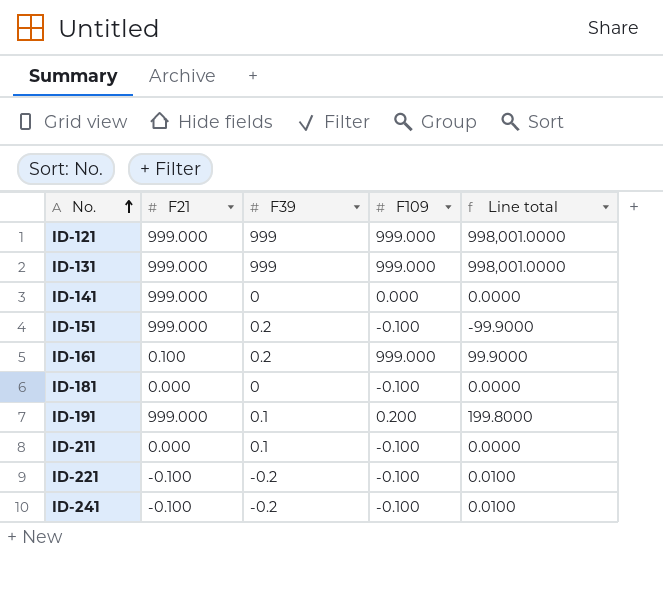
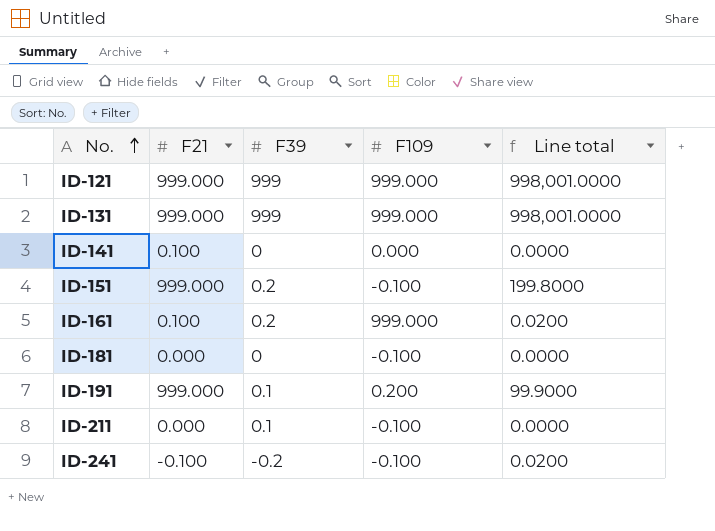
column Line total | formula: [F21] * [F109] -> [F21] * [F39]
row ID-221: -0.100 | -0.2 | -0.100 | 0.0100 -> none
ID-141 | F21: 999.000 -> 0.100

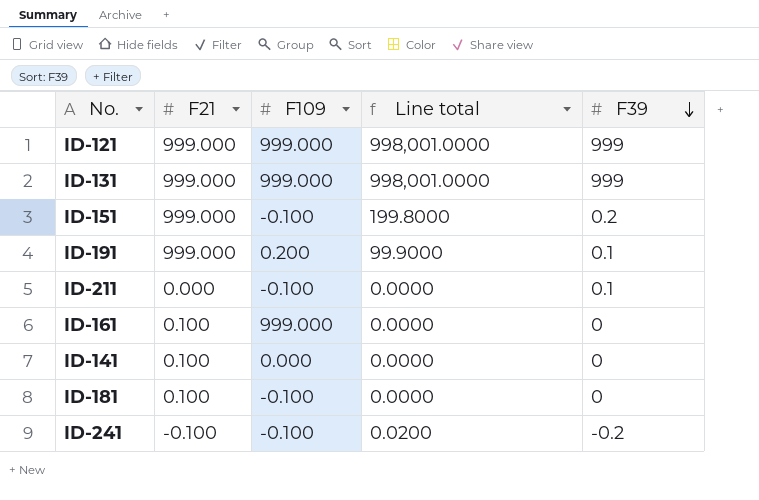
row order: No. ascending -> F39 descending
column F39 | position: 3 -> 5
ID-161 | Line total: 0.0200 -> 0.0000
ID-161 | F39: 0.2 -> 0
ID-181 | F21: 0.000 -> 0.100

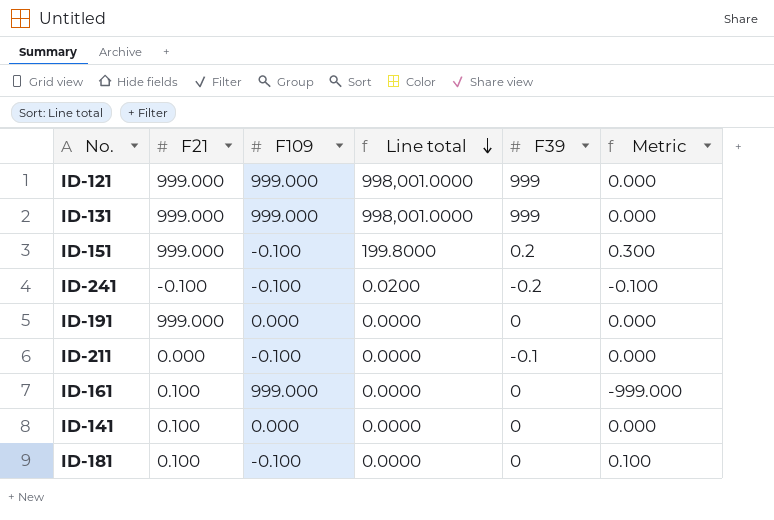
row order: F39 descending -> Line total descending
column Metric | formula: none -> [F39] - [F109]
ID-191 | F109: 0.200 -> 0.000
ID-191 | Line total: 99.9000 -> 0.0000
ID-191 | F39: 0.1 -> 0
ID-211 | F39: 0.1 -> -0.1

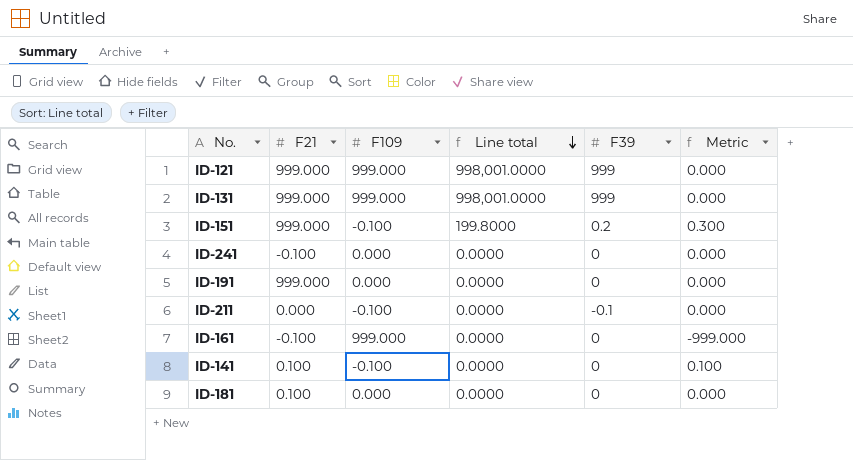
ID-241 | F109: -0.100 -> 0.000
ID-241 | Line total: 0.0200 -> 0.0000
ID-241 | F39: -0.2 -> 0
ID-241 | Metric: -0.100 -> 0.000
ID-161 | F21: 0.100 -> -0.100
ID-141 | F109: 0.000 -> -0.100
ID-141 | Metric: 0.000 -> 0.100
ID-181 | F109: -0.100 -> 0.000
ID-181 | Metric: 0.100 -> 0.000

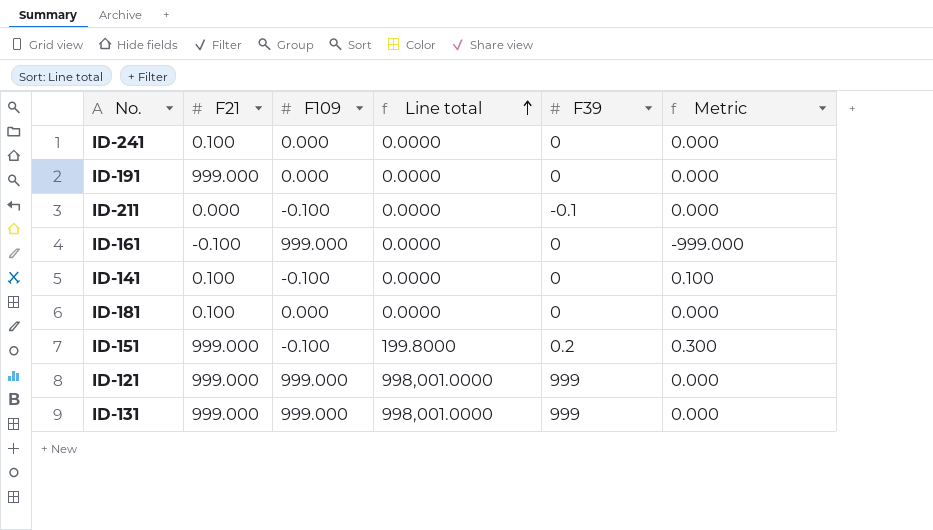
row order: Line total descending -> Line total ascending
ID-241 | F21: -0.100 -> 0.100

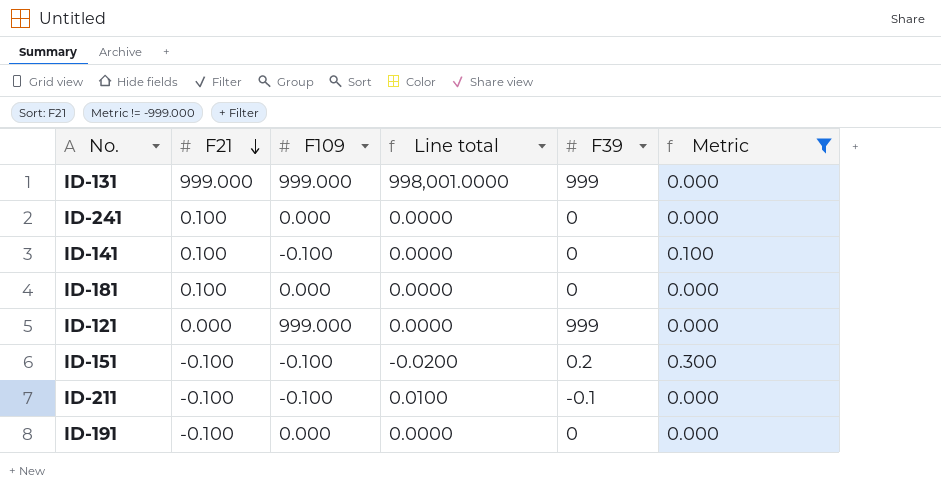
filter: none -> Metric != -999.000
row order: Line total ascending -> F21 descending
ID-121 | F21: 999.000 -> 0.000
ID-121 | Line total: 998,001.0000 -> 0.0000
ID-151 | F21: 999.000 -> -0.100
ID-151 | Line total: 199.8000 -> -0.0200
ID-211 | F21: 0.000 -> -0.100
ID-211 | Line total: 0.0000 -> 0.0100
ID-191 | F21: 999.000 -> -0.100

